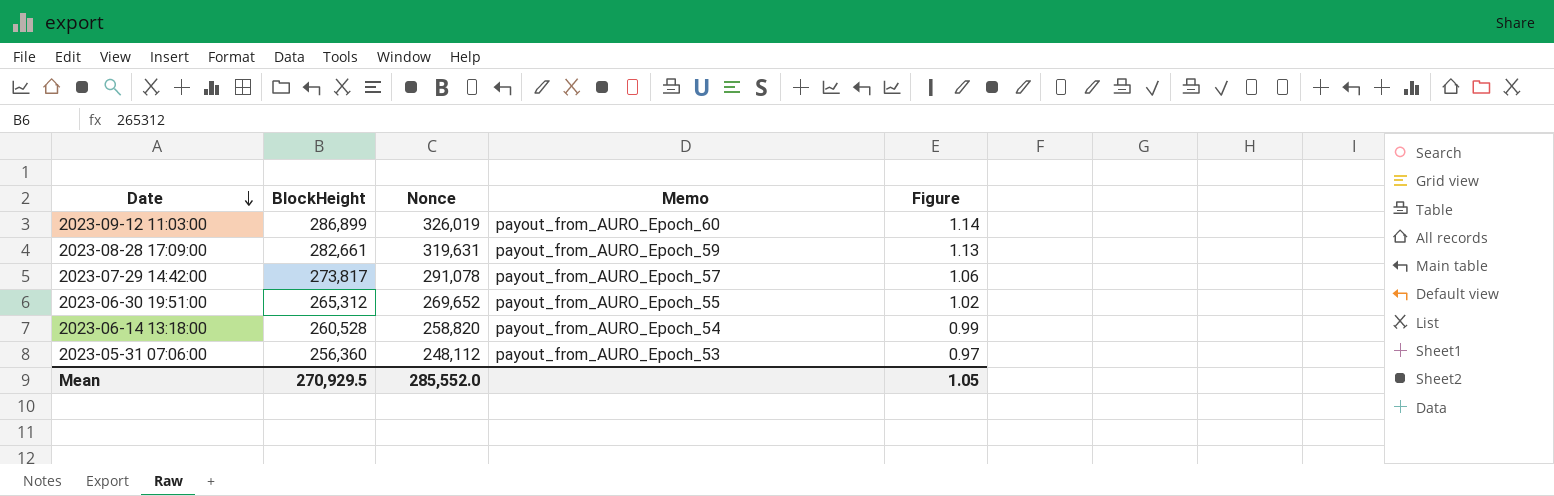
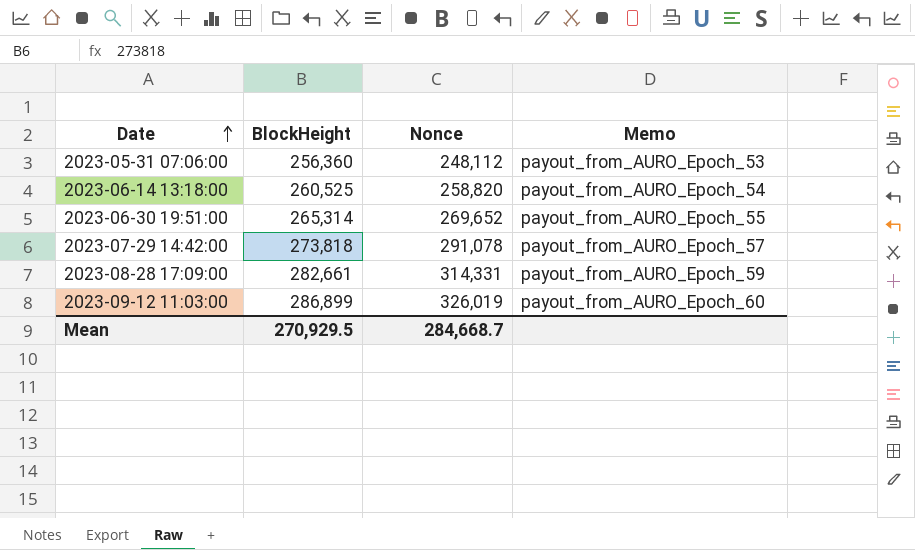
row order: Date descending -> Date ascending
column Figure | formula: [Nonce] / [BlockHeight] -> none
2023-06-14 13:18:00 | BlockHeight: 260,528 -> 260,525
2023-06-30 19:51:00 | BlockHeight: 265,312 -> 265,314
2023-07-29 14:42:00 | BlockHeight: 273,817 -> 273,818
2023-08-28 17:09:00 | Nonce: 319,631 -> 314,331
Mean | Nonce: 285,552.0 -> 284,668.7

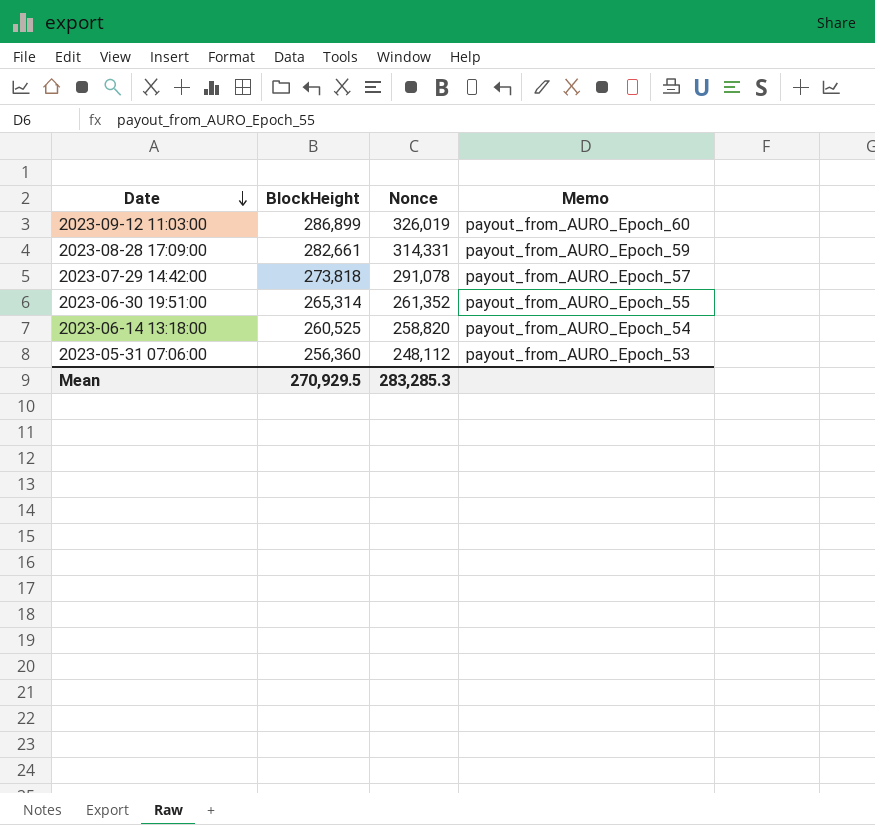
row order: Date ascending -> Date descending
2023-06-30 19:51:00 | Nonce: 269,652 -> 261,352
Mean | Nonce: 284,668.7 -> 283,285.3

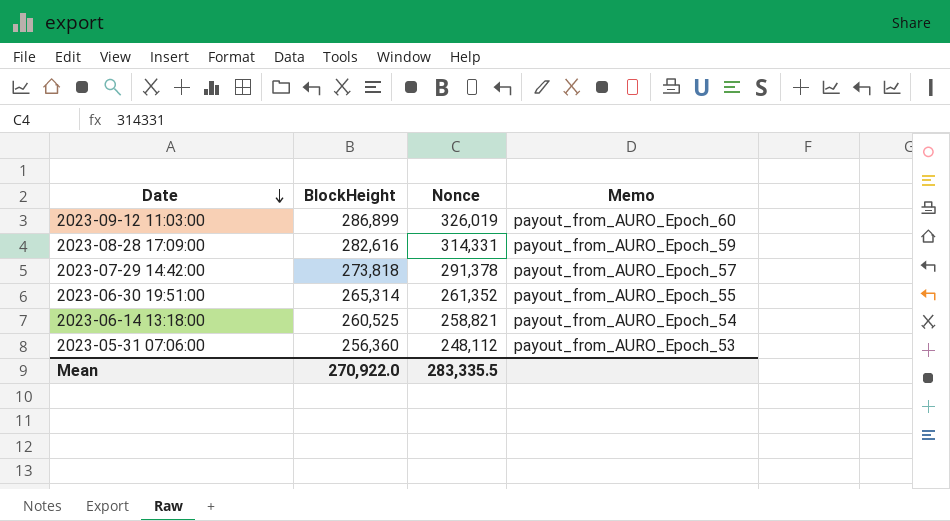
2023-08-28 17:09:00 | BlockHeight: 282,661 -> 282,616
2023-07-29 14:42:00 | Nonce: 291,078 -> 291,378
2023-06-14 13:18:00 | Nonce: 258,820 -> 258,821
Mean | BlockHeight: 270,929.5 -> 270,922.0
Mean | Nonce: 283,285.3 -> 283,335.5

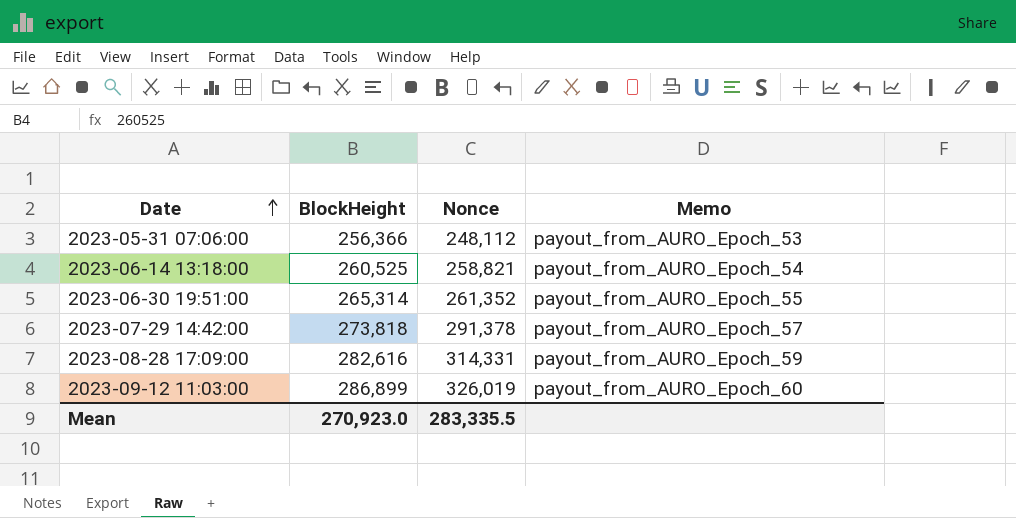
row order: Date descending -> Date ascending
2023-05-31 07:06:00 | BlockHeight: 256,360 -> 256,366
Mean | BlockHeight: 270,922.0 -> 270,923.0

